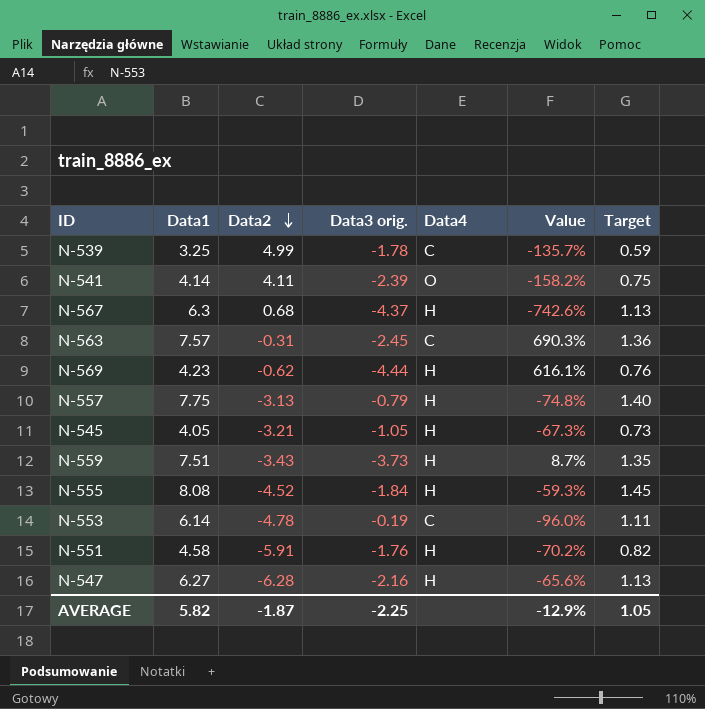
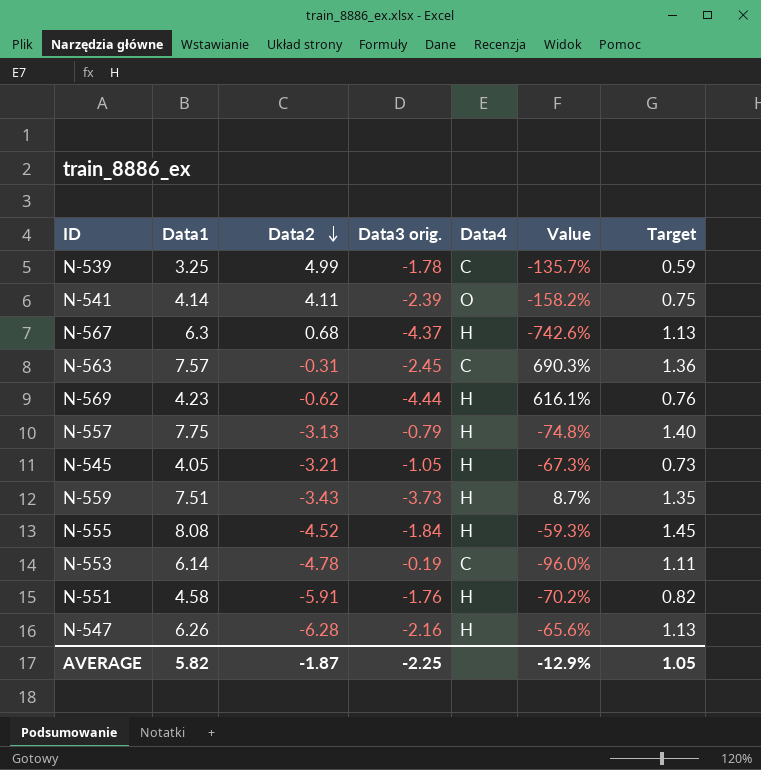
N-547 | Data1: 6.27 -> 6.26

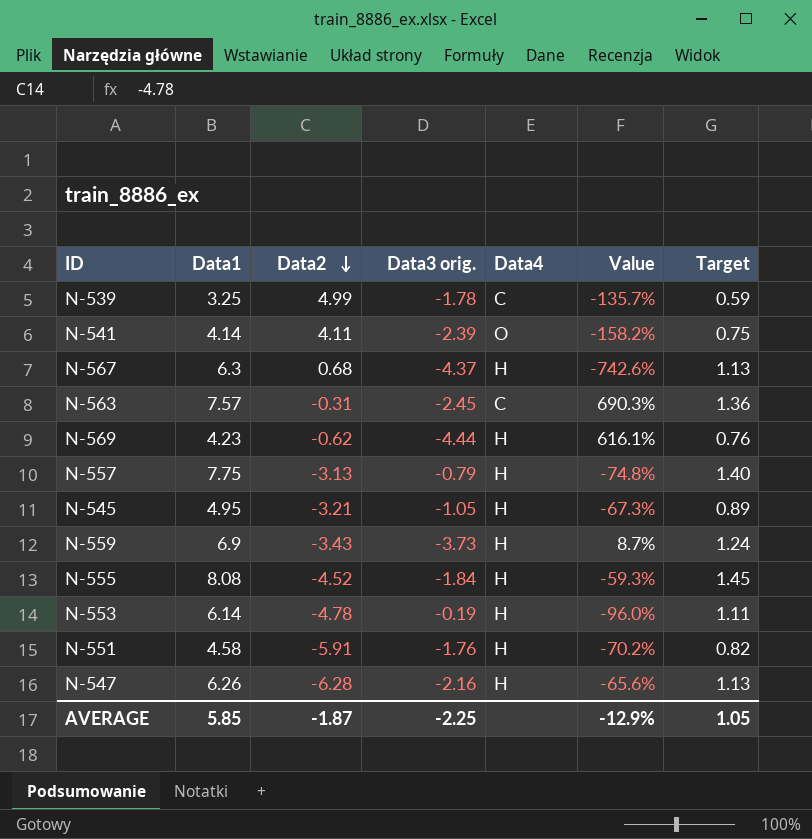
N-545 | Data1: 4.05 -> 4.95
N-545 | Target: 0.73 -> 0.89
N-559 | Data1: 7.51 -> 6.9
N-559 | Target: 1.35 -> 1.24
N-553 | Data4: C -> H
AVERAGE | Data1: 5.82 -> 5.85

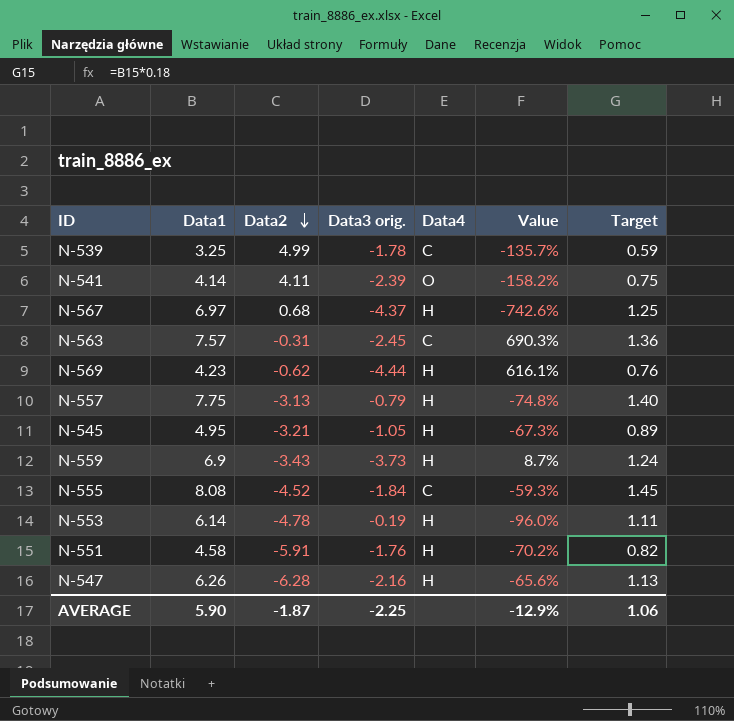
N-567 | Data1: 6.3 -> 6.97
N-567 | Target: 1.13 -> 1.25
N-555 | Data4: H -> C
AVERAGE | Data1: 5.85 -> 5.90
AVERAGE | Target: 1.05 -> 1.06

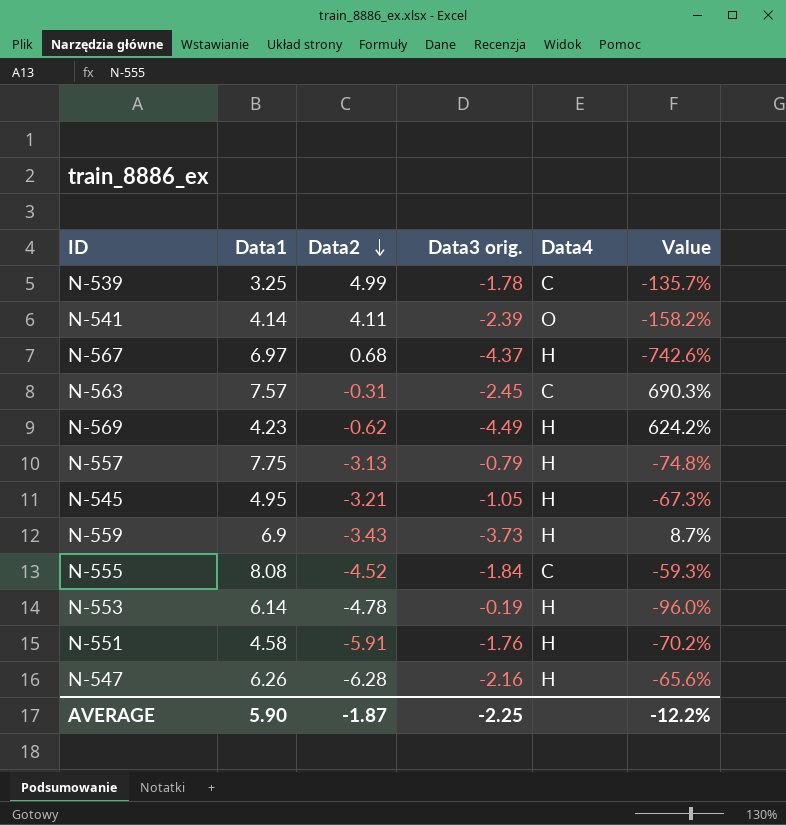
column Target | formula: [Data1] * 0.18 -> none
N-569 | Data3 orig.: -4.44 -> -4.49
N-569 | Value: 616.1% -> 624.2%
AVERAGE | Value: -12.9% -> -12.2%

